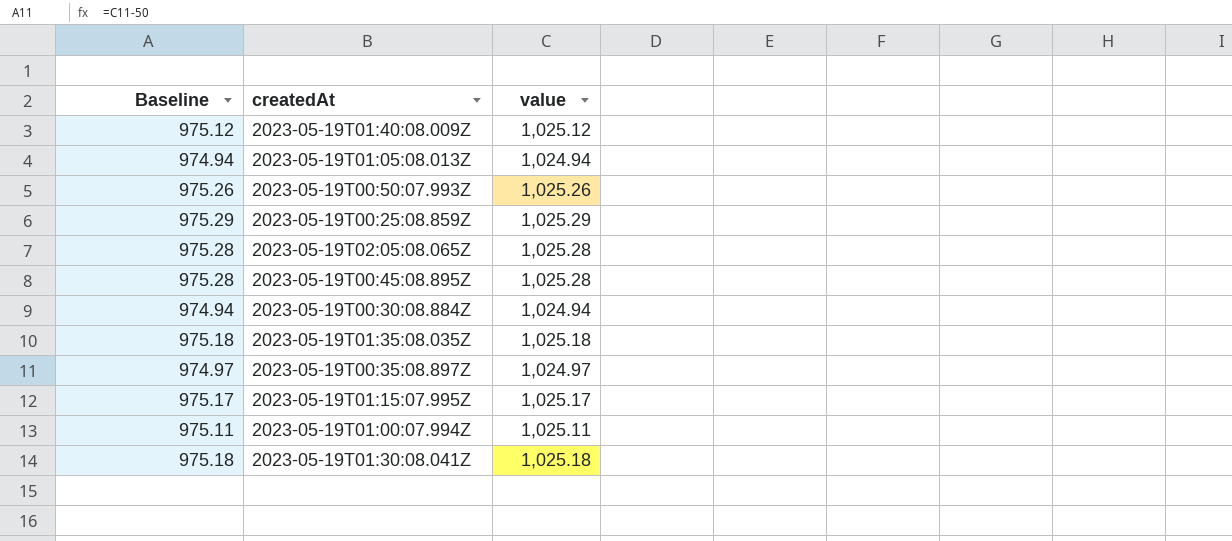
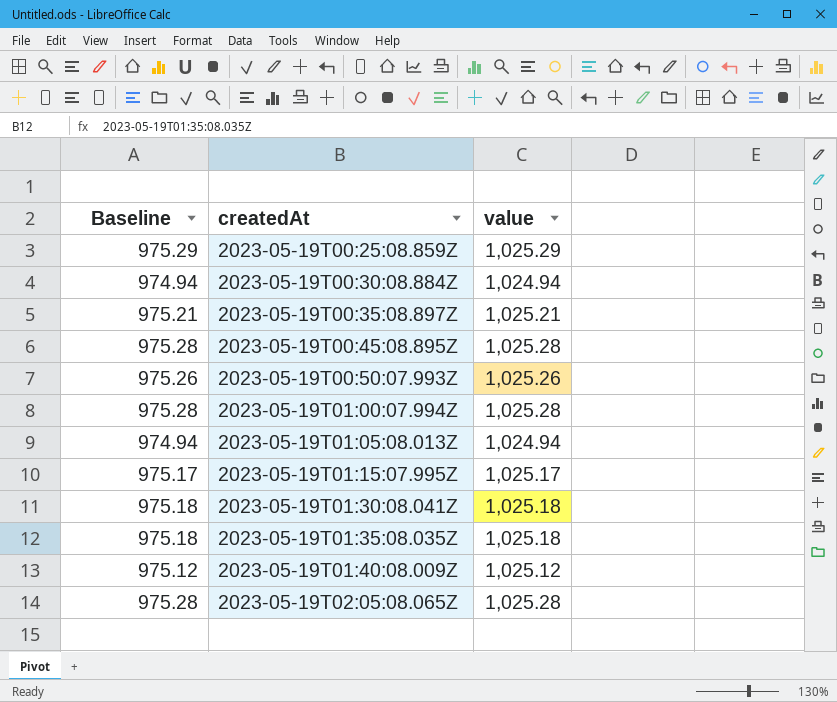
row order: none -> createdAt ascending
2023-05-19T00:35:08.897Z | Baseline: 974.97 -> 975.21
2023-05-19T00:35:08.897Z | value: 1,024.97 -> 1,025.21
2023-05-19T01:00:07.994Z | Baseline: 975.11 -> 975.28
2023-05-19T01:00:07.994Z | value: 1,025.11 -> 1,025.28

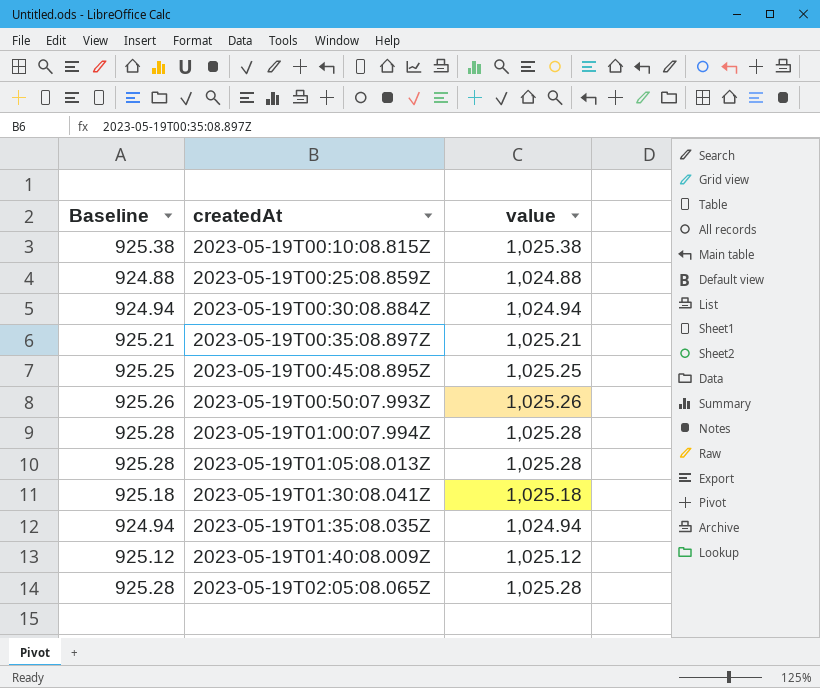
column Baseline | formula: [value] - 50 -> [value] - 100
row 2023-05-19T01:15:07.995Z: 975.17 | 1,025.17 -> none
row 2023-05-19T00:10:08.815Z: none -> 925.38 | 1,025.38
2023-05-19T00:25:08.859Z | value: 1,025.29 -> 1,024.88
2023-05-19T00:45:08.895Z | value: 1,025.28 -> 1,025.25
2023-05-19T01:05:08.013Z | value: 1,024.94 -> 1,025.28
2023-05-19T01:35:08.035Z | value: 1,025.18 -> 1,024.94

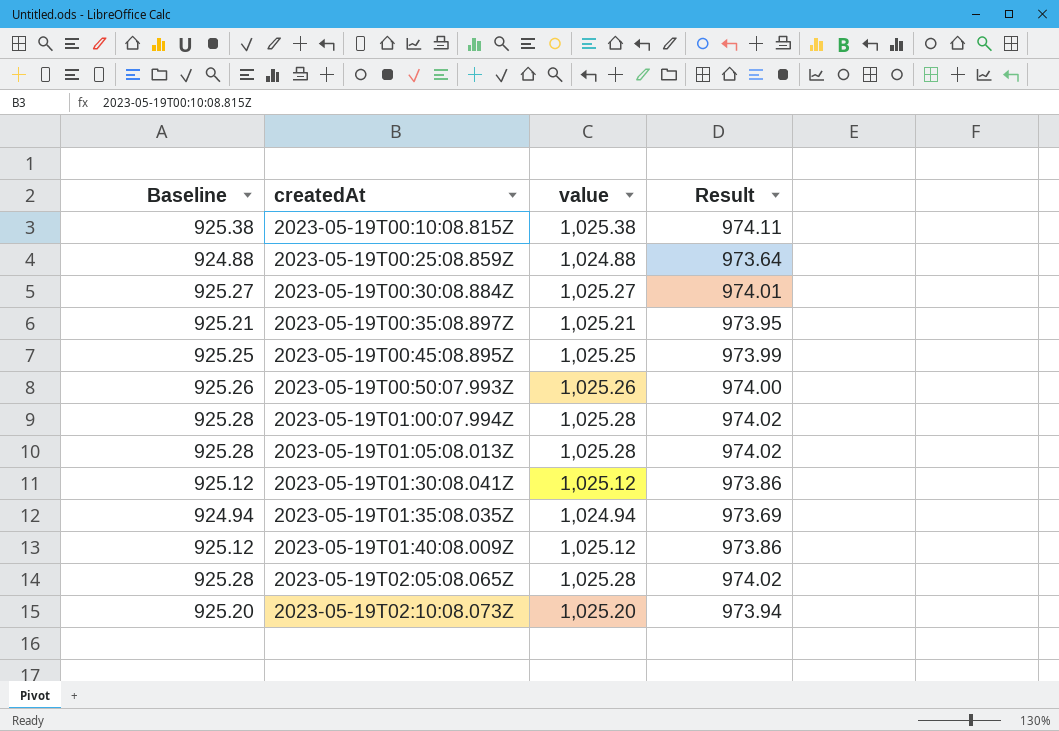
column Result | formula: none -> [value] * 0.95
2023-05-19T00:30:08.884Z | Baseline: 924.94 -> 925.27
2023-05-19T00:30:08.884Z | value: 1,024.94 -> 1,025.27
2023-05-19T01:30:08.041Z | Baseline: 925.18 -> 925.12
2023-05-19T01:30:08.041Z | value: 1,025.18 -> 1,025.12
row 2023-05-19T02:10:08.073Z: none -> 925.20 | 1,025.20 | 973.94

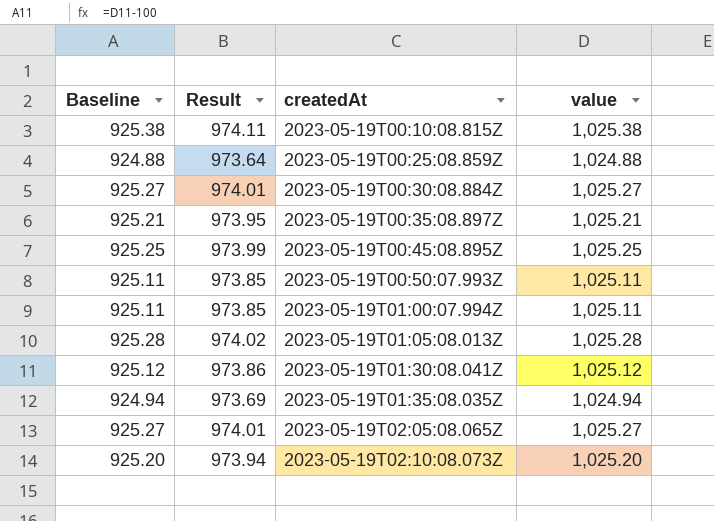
column Result | position: 4 -> 2
row 2023-05-19T01:40:08.009Z: 925.12 | 1,025.12 | 973.86 -> none
2023-05-19T00:50:07.993Z | Baseline: 925.26 -> 925.11
2023-05-19T00:50:07.993Z | Result: 974.00 -> 973.85
2023-05-19T00:50:07.993Z | value: 1,025.26 -> 1,025.11
2023-05-19T01:00:07.994Z | Baseline: 925.28 -> 925.11
2023-05-19T01:00:07.994Z | Result: 974.02 -> 973.85
2023-05-19T01:00:07.994Z | value: 1,025.28 -> 1,025.11
2023-05-19T02:05:08.065Z | Baseline: 925.28 -> 925.27
2023-05-19T02:05:08.065Z | Result: 974.02 -> 974.01
2023-05-19T02:05:08.065Z | value: 1,025.28 -> 1,025.27

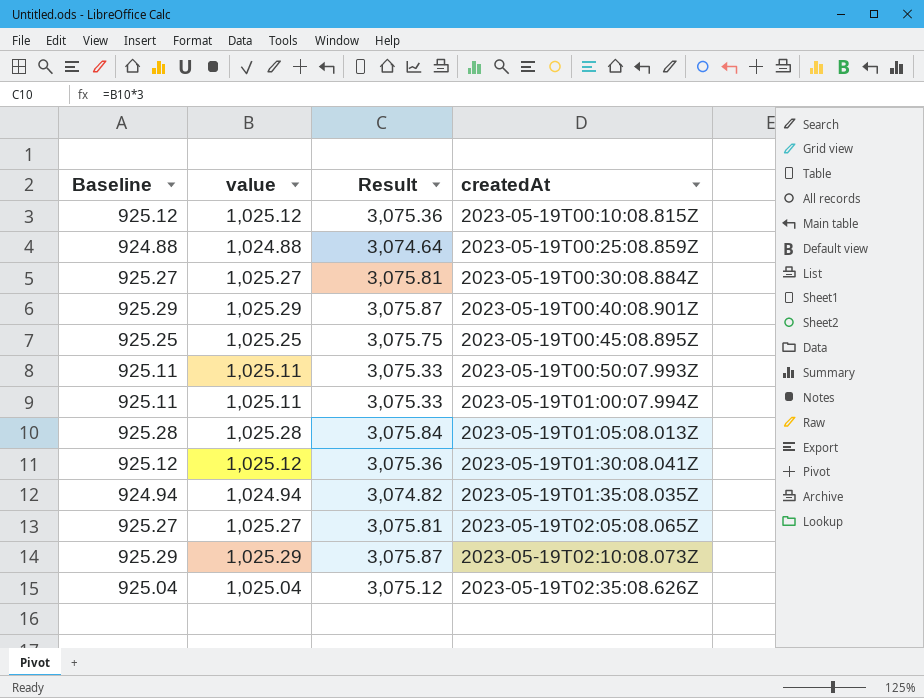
column value | position: 4 -> 2
column Result | formula: [value] * 0.95 -> [value] * 3
row 2023-05-19T00:35:08.897Z: 925.21 | 973.95 | 1,025.21 -> none
2023-05-19T00:10:08.815Z | Baseline: 925.38 -> 925.12
2023-05-19T00:10:08.815Z | value: 1,025.38 -> 1,025.12
row 2023-05-19T00:40:08.901Z: none -> 925.29 | 1,025.29 | 3,075.87
2023-05-19T02:10:08.073Z | Baseline: 925.20 -> 925.29
2023-05-19T02:10:08.073Z | value: 1,025.20 -> 1,025.29
row 2023-05-19T02:35:08.626Z: none -> 925.04 | 1,025.04 | 3,075.12

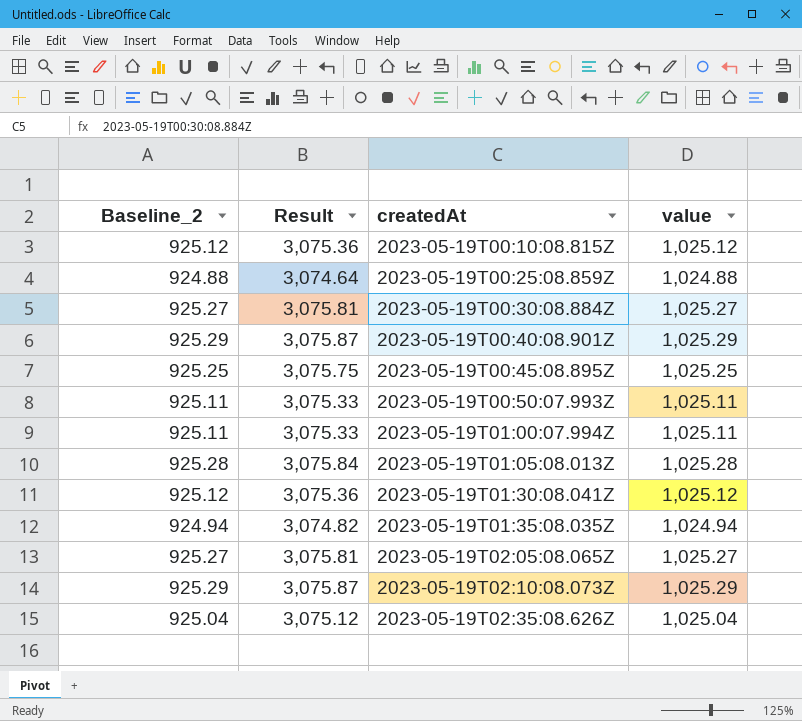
column name: Baseline -> Baseline_2
column value | position: 2 -> 4

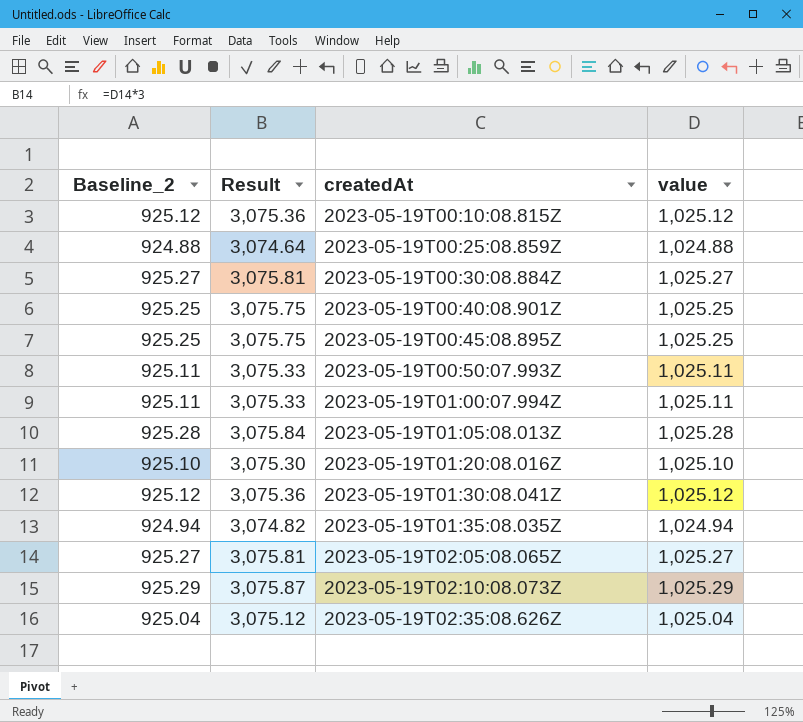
2023-05-19T00:40:08.901Z | Baseline_2: 925.29 -> 925.25
2023-05-19T00:40:08.901Z | Result: 3,075.87 -> 3,075.75
2023-05-19T00:40:08.901Z | value: 1,025.29 -> 1,025.25
row 2023-05-19T01:20:08.016Z: none -> 925.10 | 3,075.30 | 1,025.10

